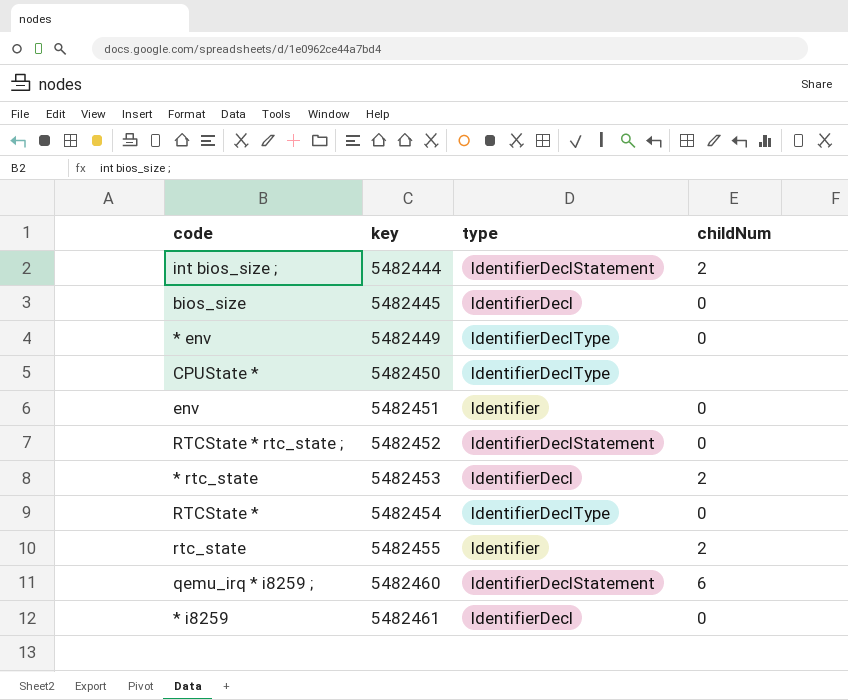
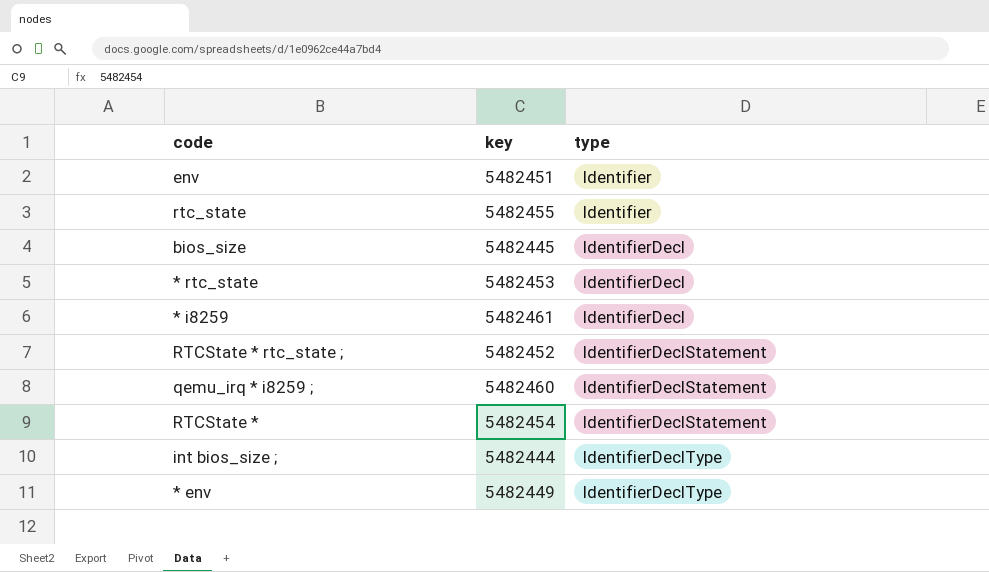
row order: key ascending -> type ascending
column childNum | position: 4 -> none
row CPUState *: 5482450 | IdentifierDeclType | none -> none
RTCState * | type: IdentifierDeclType -> IdentifierDeclStatement
int bios_size ; | type: IdentifierDeclStatement -> IdentifierDeclType

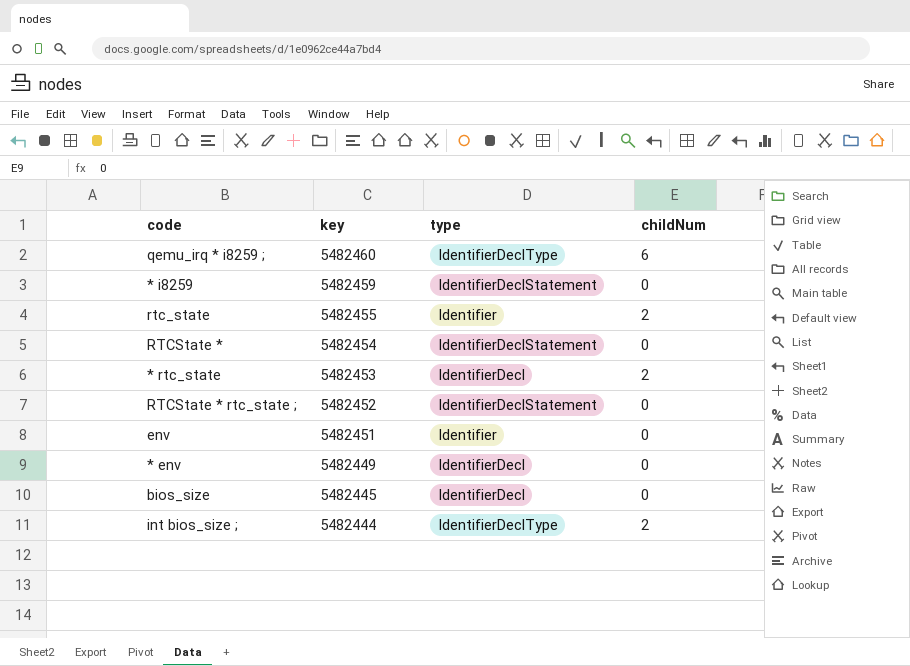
row order: type ascending -> key descending
column childNum | position: none -> 4
qemu_irq * i8259 ; | type: IdentifierDeclStatement -> IdentifierDeclType
* i8259 | key: 5482461 -> 5482459
* i8259 | type: IdentifierDecl -> IdentifierDeclStatement
* env | type: IdentifierDeclType -> IdentifierDecl

